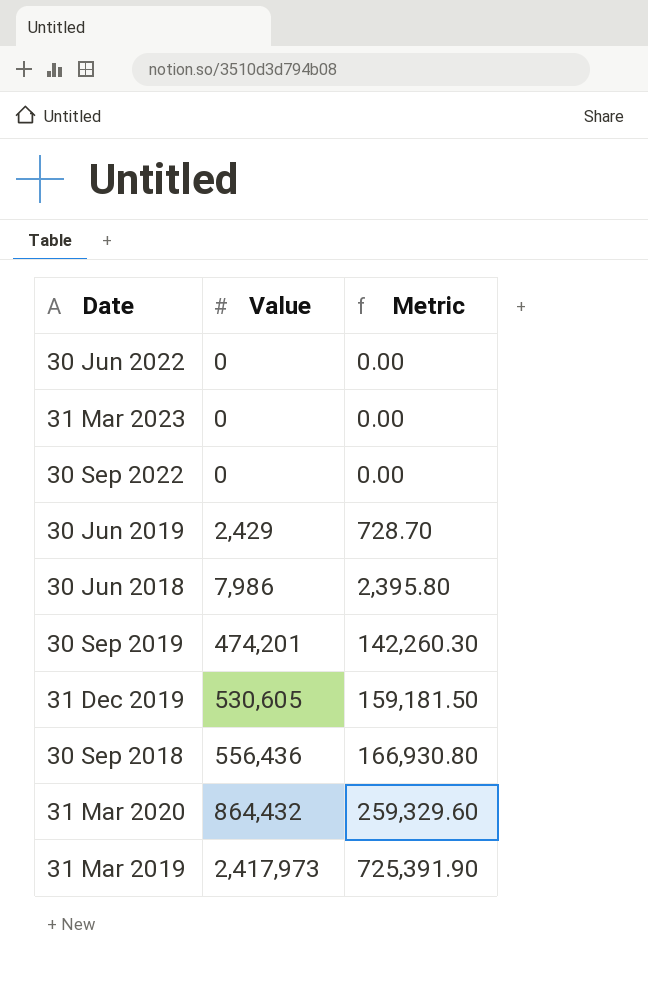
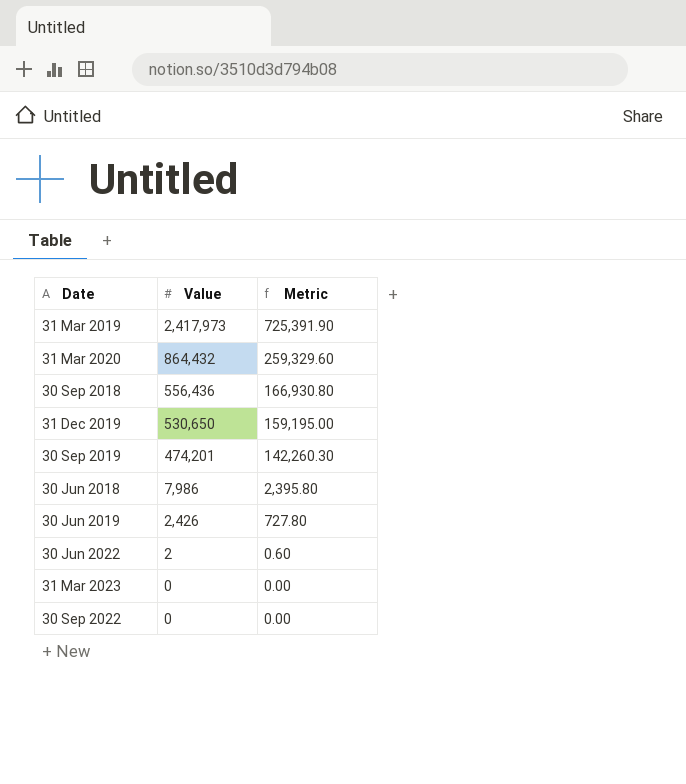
row order: Value ascending -> Value descending
31 Dec 2019 | Value: 530,605 -> 530,650
31 Dec 2019 | Metric: 159,181.50 -> 159,195.00
30 Jun 2019 | Value: 2,429 -> 2,426
30 Jun 2019 | Metric: 728.70 -> 727.80
30 Jun 2022 | Value: 0 -> 2
30 Jun 2022 | Metric: 0.00 -> 0.60

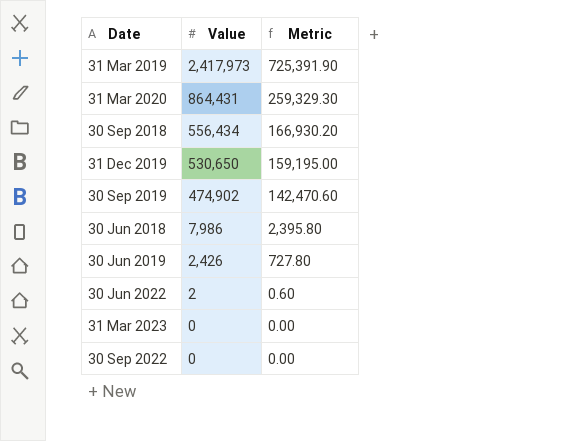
31 Mar 2020 | Value: 864,432 -> 864,431
31 Mar 2020 | Metric: 259,329.60 -> 259,329.30
30 Sep 2018 | Value: 556,436 -> 556,434
30 Sep 2018 | Metric: 166,930.80 -> 166,930.20
30 Sep 2019 | Value: 474,201 -> 474,902
30 Sep 2019 | Metric: 142,260.30 -> 142,470.60

